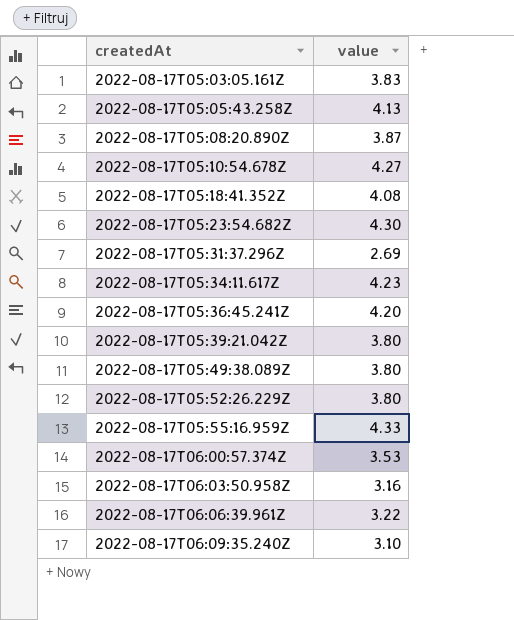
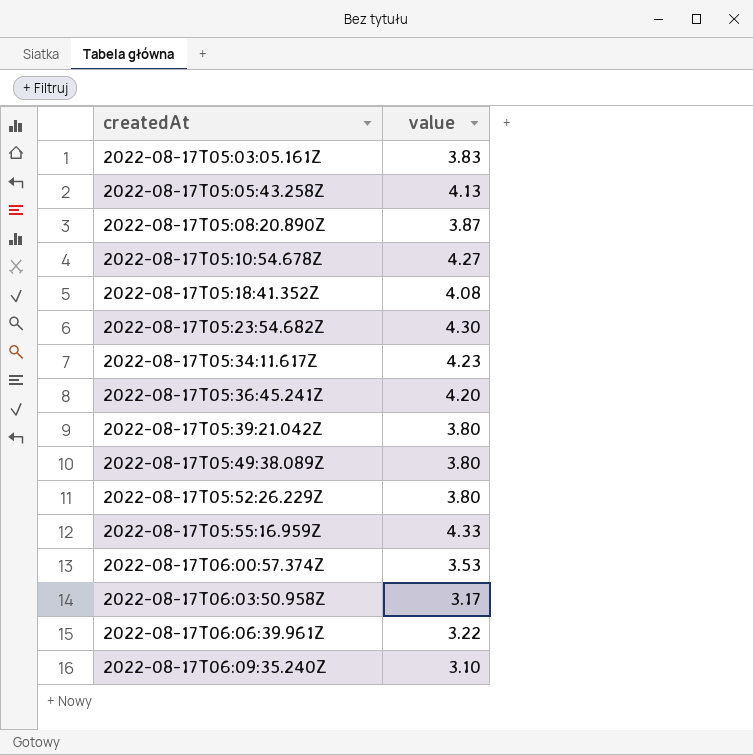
row 2022-08-17T05:31:37.296Z: 2.69 -> none
2022-08-17T06:03:50.958Z | value: 3.16 -> 3.17

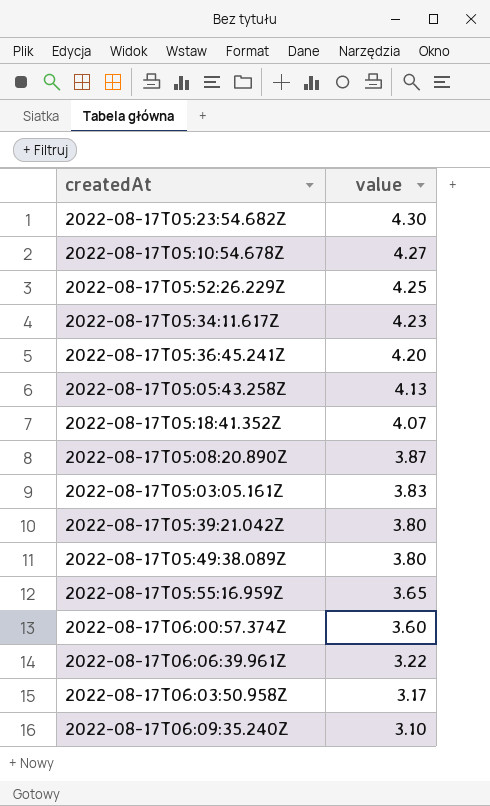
row order: createdAt ascending -> value descending
2022-08-17T05:52:26.229Z | value: 3.80 -> 4.25
2022-08-17T05:18:41.352Z | value: 4.08 -> 4.07
2022-08-17T05:55:16.959Z | value: 4.33 -> 3.65
2022-08-17T06:00:57.374Z | value: 3.53 -> 3.60

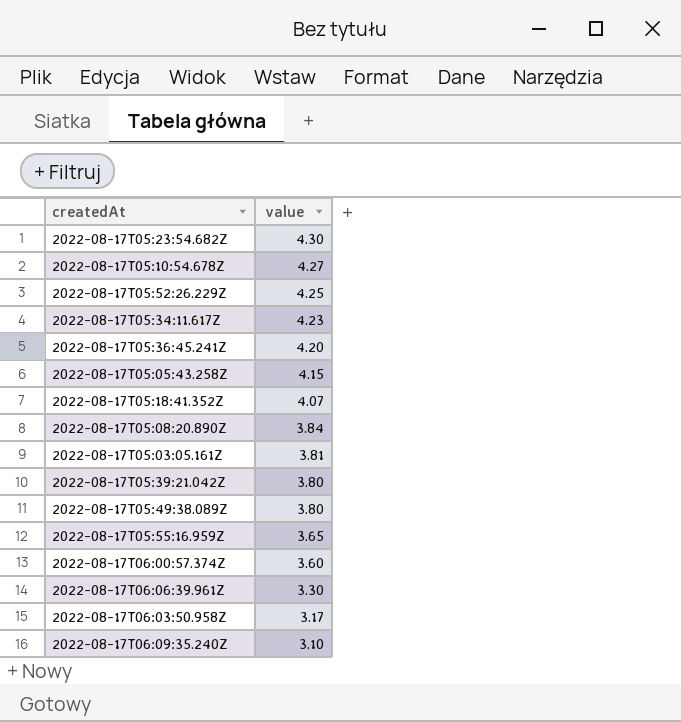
2022-08-17T05:05:43.258Z | value: 4.13 -> 4.15
2022-08-17T05:08:20.890Z | value: 3.87 -> 3.84
2022-08-17T05:03:05.161Z | value: 3.83 -> 3.81
2022-08-17T06:06:39.961Z | value: 3.22 -> 3.30

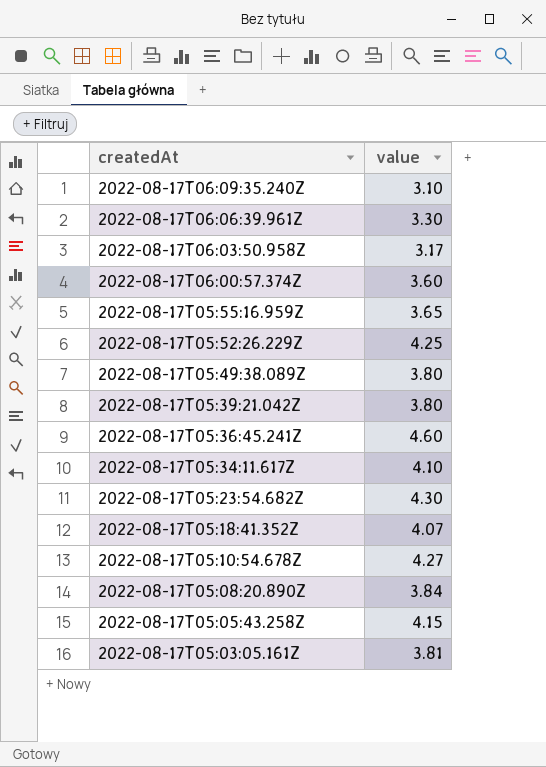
row order: value descending -> createdAt descending
2022-08-17T05:36:45.241Z | value: 4.20 -> 4.60
2022-08-17T05:34:11.617Z | value: 4.23 -> 4.10

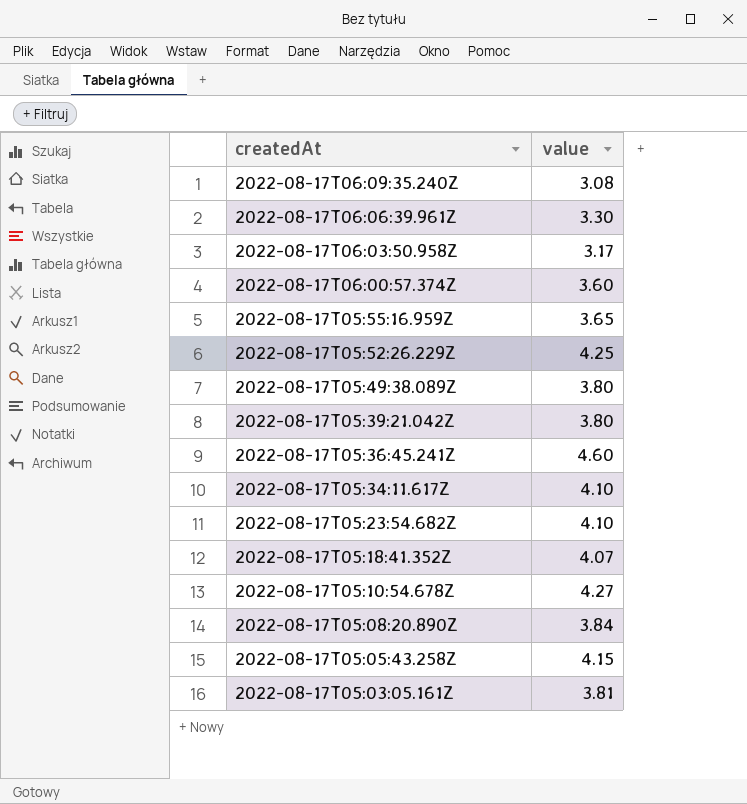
2022-08-17T06:09:35.240Z | value: 3.10 -> 3.08
2022-08-17T05:23:54.682Z | value: 4.30 -> 4.10

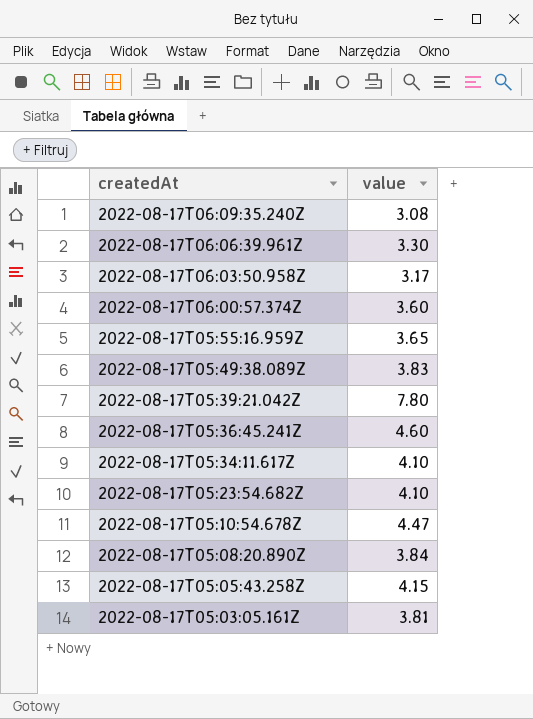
row 2022-08-17T05:52:26.229Z: 4.25 -> none
row 2022-08-17T05:18:41.352Z: 4.07 -> none
2022-08-17T05:49:38.089Z | value: 3.80 -> 3.83
2022-08-17T05:39:21.042Z | value: 3.80 -> 7.80
2022-08-17T05:10:54.678Z | value: 4.27 -> 4.47

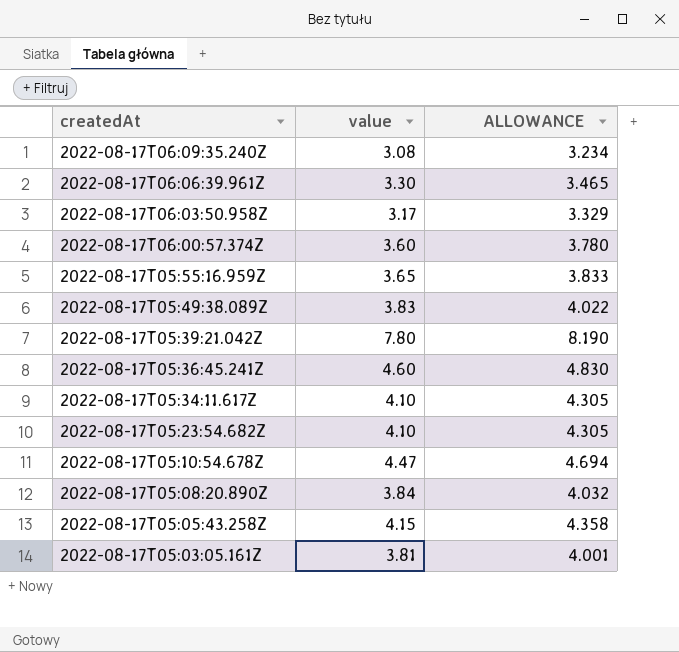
column ALLOWANCE | formula: none -> [value] * 1.05

